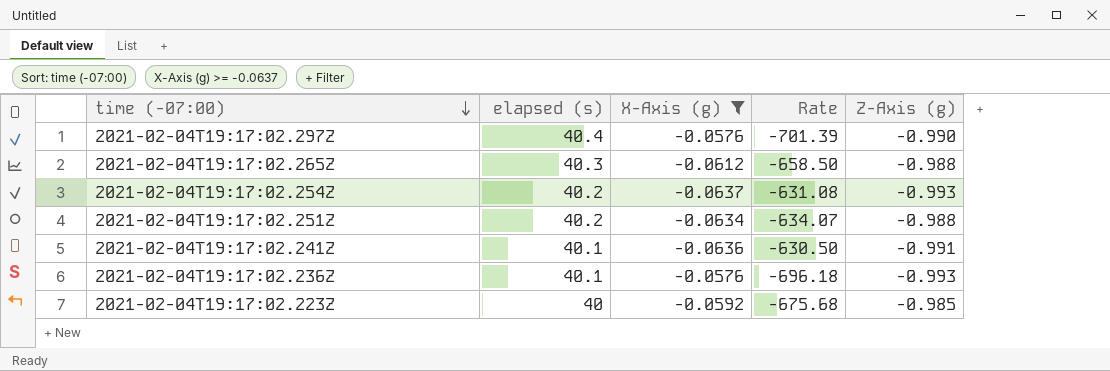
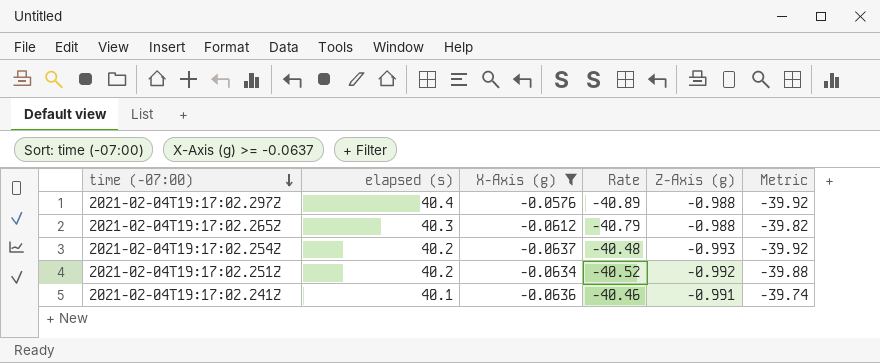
column Rate | formula: [elapsed (s)] / [X-Axis (g)] -> [elapsed (s)] / [Z-Axis (g)]
column Metric | formula: none -> [elapsed (s)] * [Z-Axis (g)]
row 2021-02-04T19:17:02.236Z: 40.1 | -0.0576 | -696.18 | -0.993 -> none
row 2021-02-04T19:17:02.223Z: 40 | -0.0592 | -675.68 | -0.985 -> none
2021-02-04T19:17:02.297Z | Z-Axis (g): -0.990 -> -0.988
2021-02-04T19:17:02.251Z | Z-Axis (g): -0.988 -> -0.992

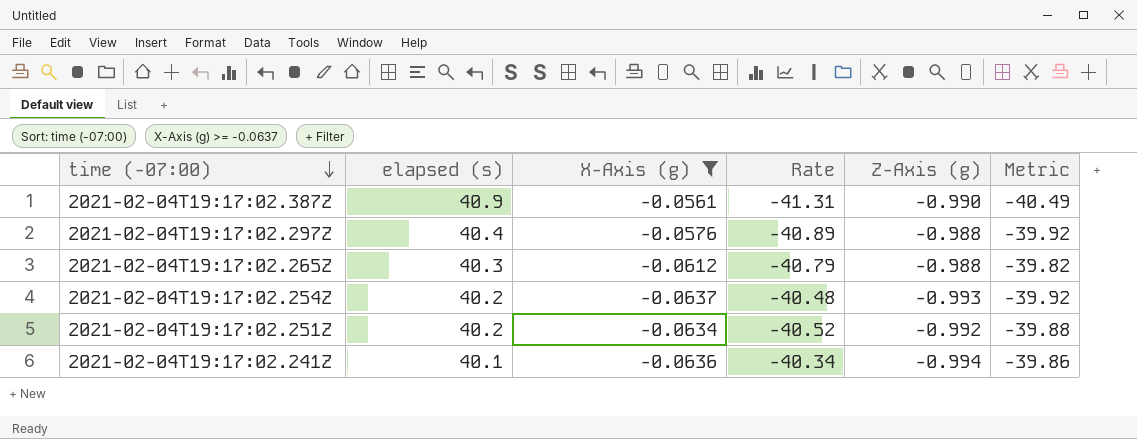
row 2021-02-04T19:17:02.387Z: none -> 40.9 | -0.0561 | -41.31 | -0.990 | -40.49
2021-02-04T19:17:02.241Z | Rate: -40.46 -> -40.34
2021-02-04T19:17:02.241Z | Z-Axis (g): -0.991 -> -0.994
2021-02-04T19:17:02.241Z | Metric: -39.74 -> -39.86

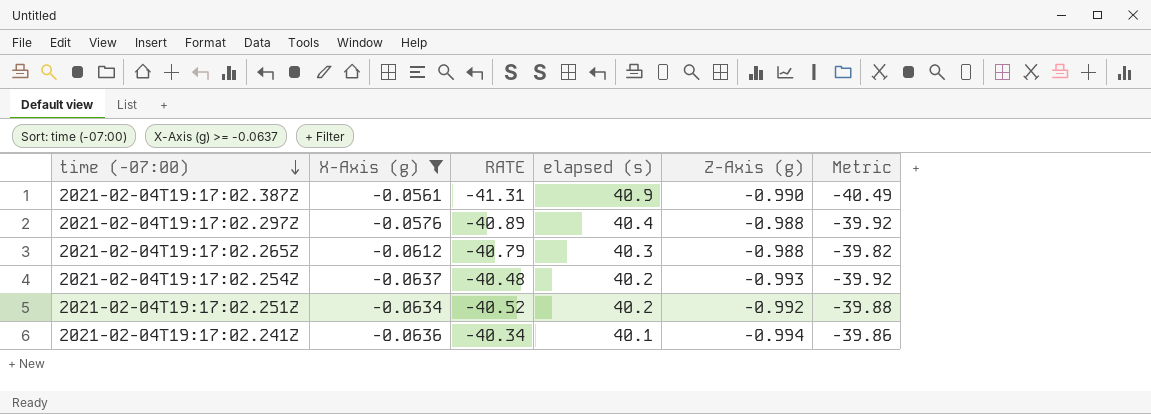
column name: Rate -> RATE
column elapsed (s) | position: 2 -> 4

